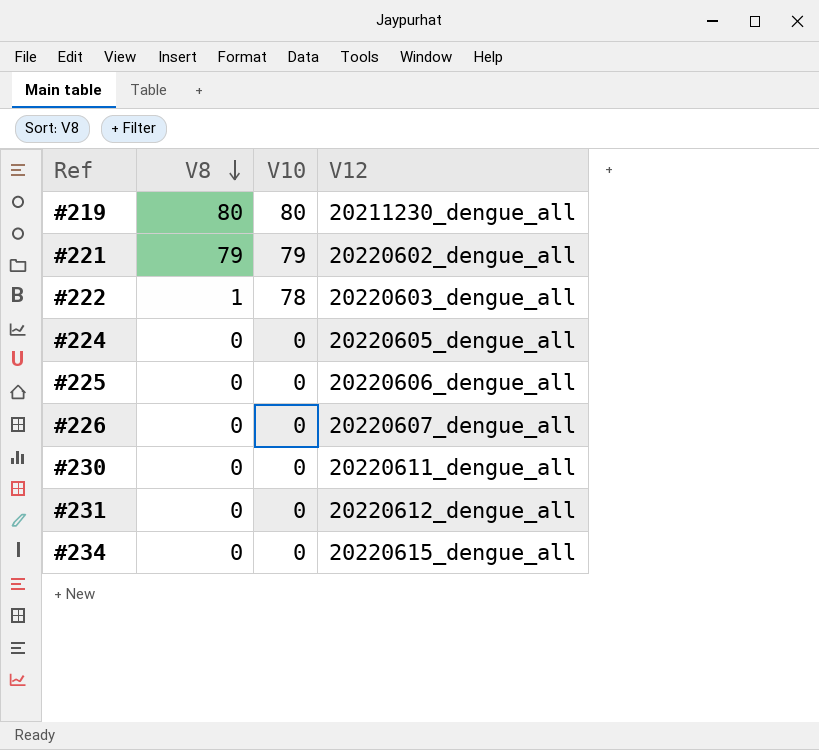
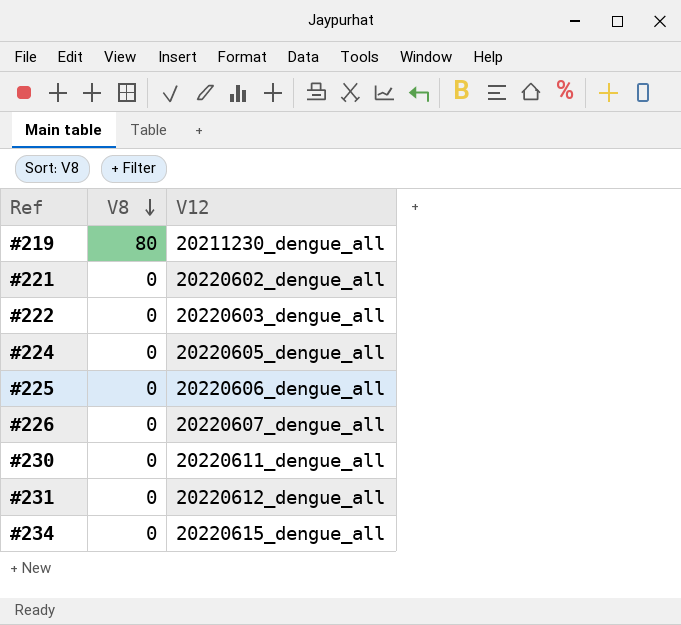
column V10 | position: 3 -> none
#221 | V8: 79 -> 0
#222 | V8: 1 -> 0

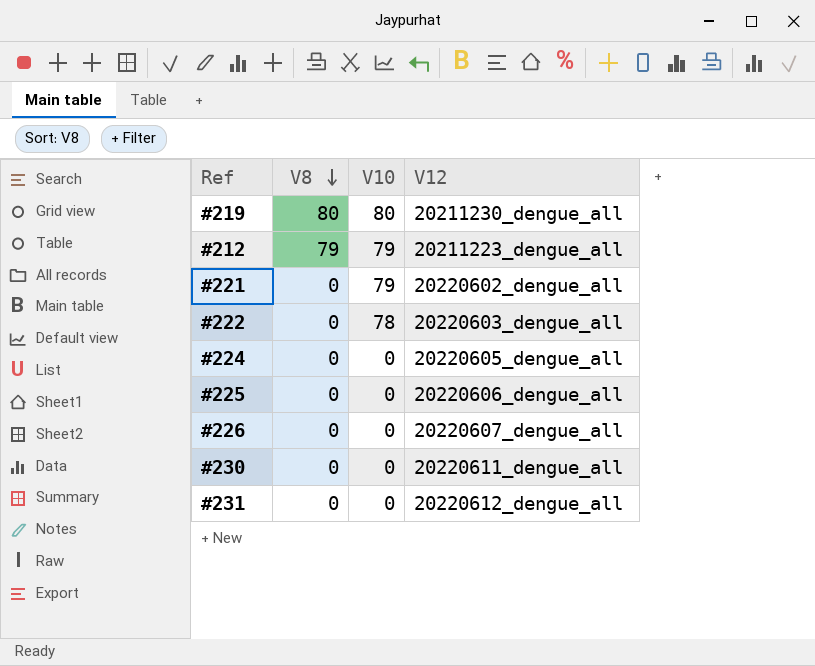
column V10 | position: none -> 3
row #234: 0 | 20220615_dengue_all -> none
row #212: none -> 79 | 79 | 20211223_dengue_all

